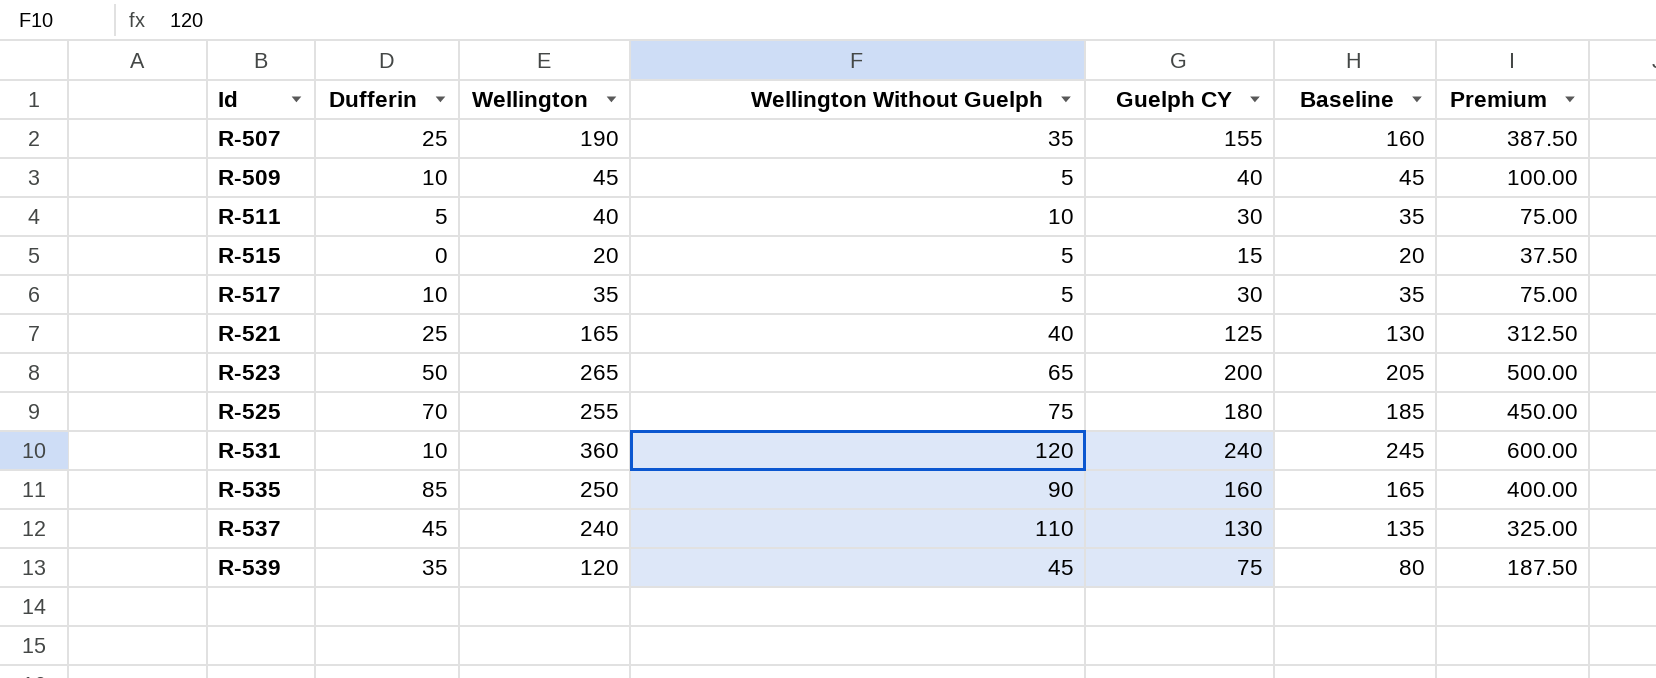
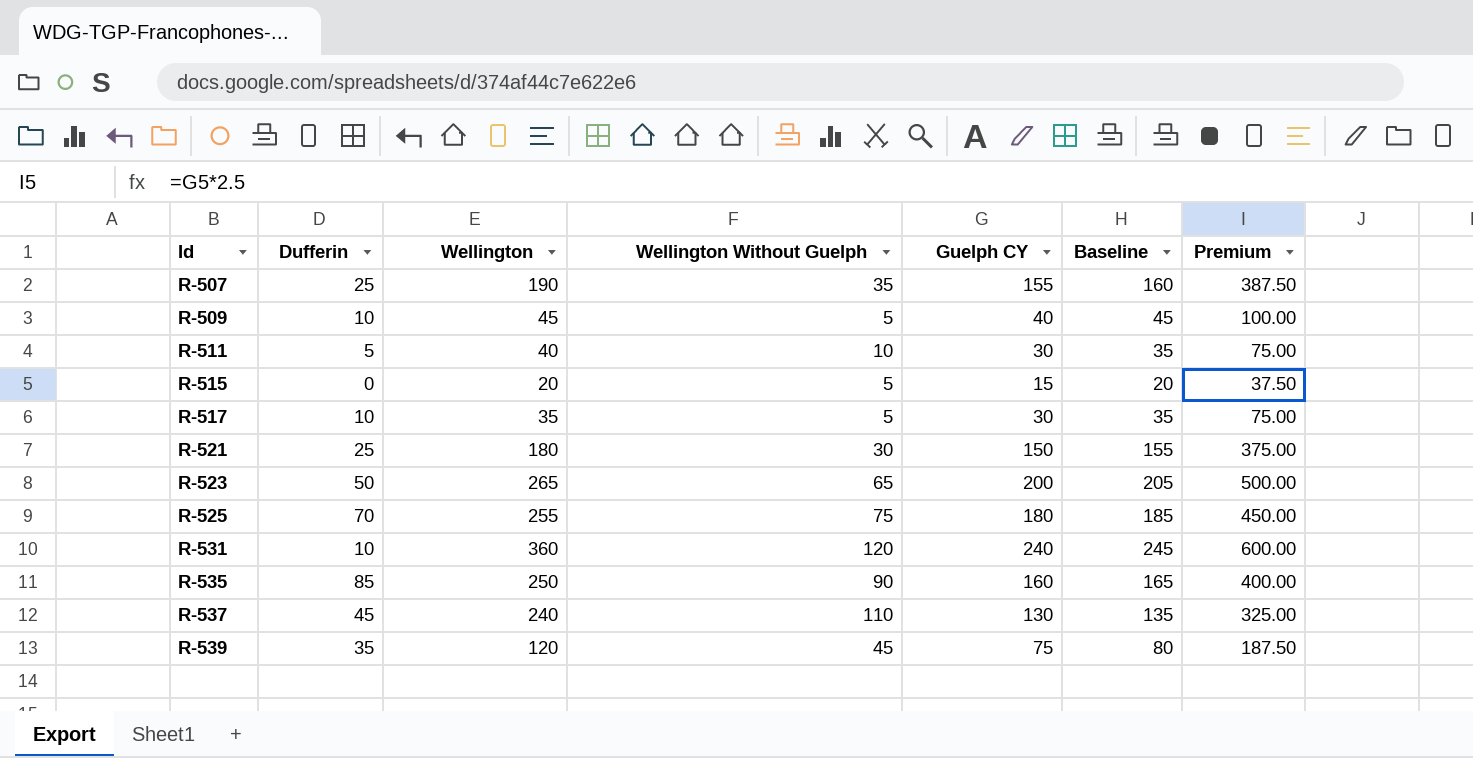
R-521 | Wellington: 165 -> 180
R-521 | Wellington Without Guelph: 40 -> 30
R-521 | Guelph CY: 125 -> 150
R-521 | Baseline: 130 -> 155
R-521 | Premium: 312.50 -> 375.00

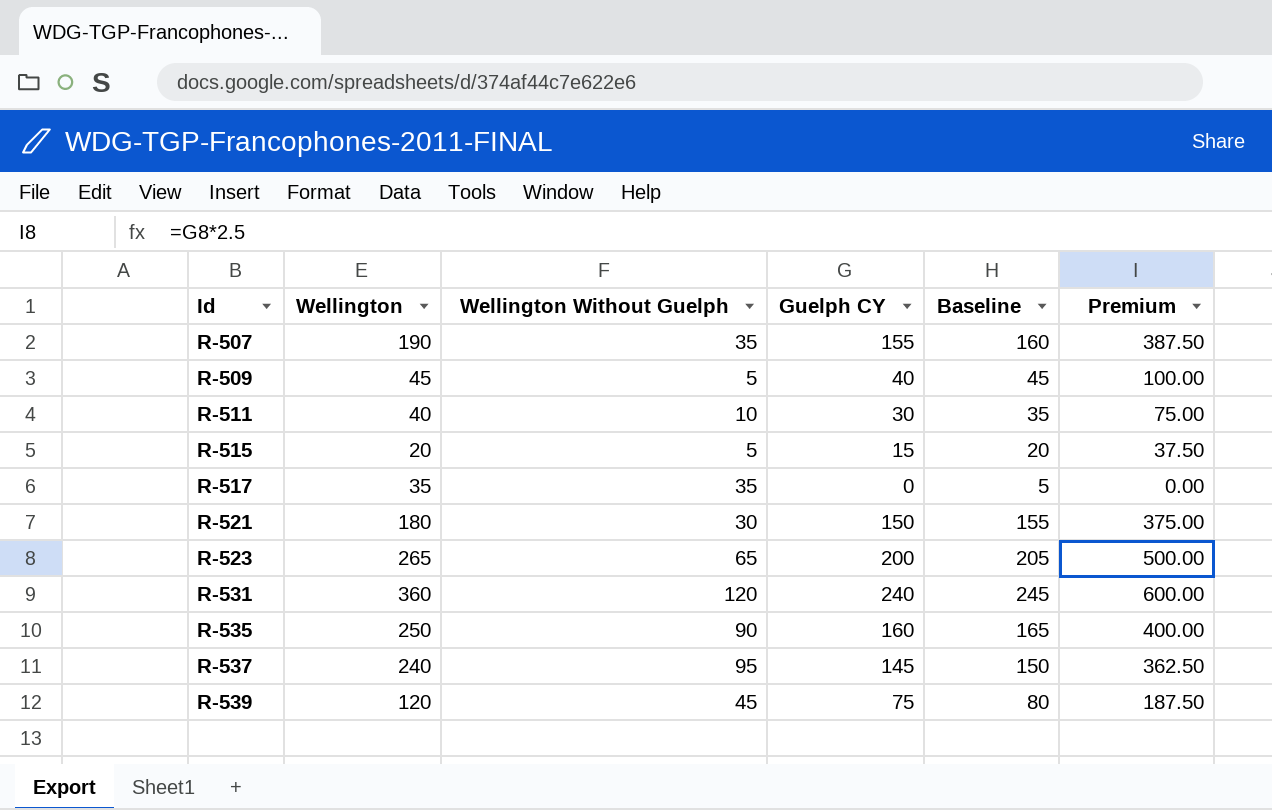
column Dufferin | position: 2 -> none
row R-525: 70 | 255 | 75 | 180 | 185 | 450.00 -> none
R-517 | Wellington Without Guelph: 5 -> 35
R-517 | Guelph CY: 30 -> 0
R-517 | Baseline: 35 -> 5
R-517 | Premium: 75.00 -> 0.00
R-537 | Wellington Without Guelph: 110 -> 95
R-537 | Guelph CY: 130 -> 145
R-537 | Baseline: 135 -> 150
R-537 | Premium: 325.00 -> 362.50

